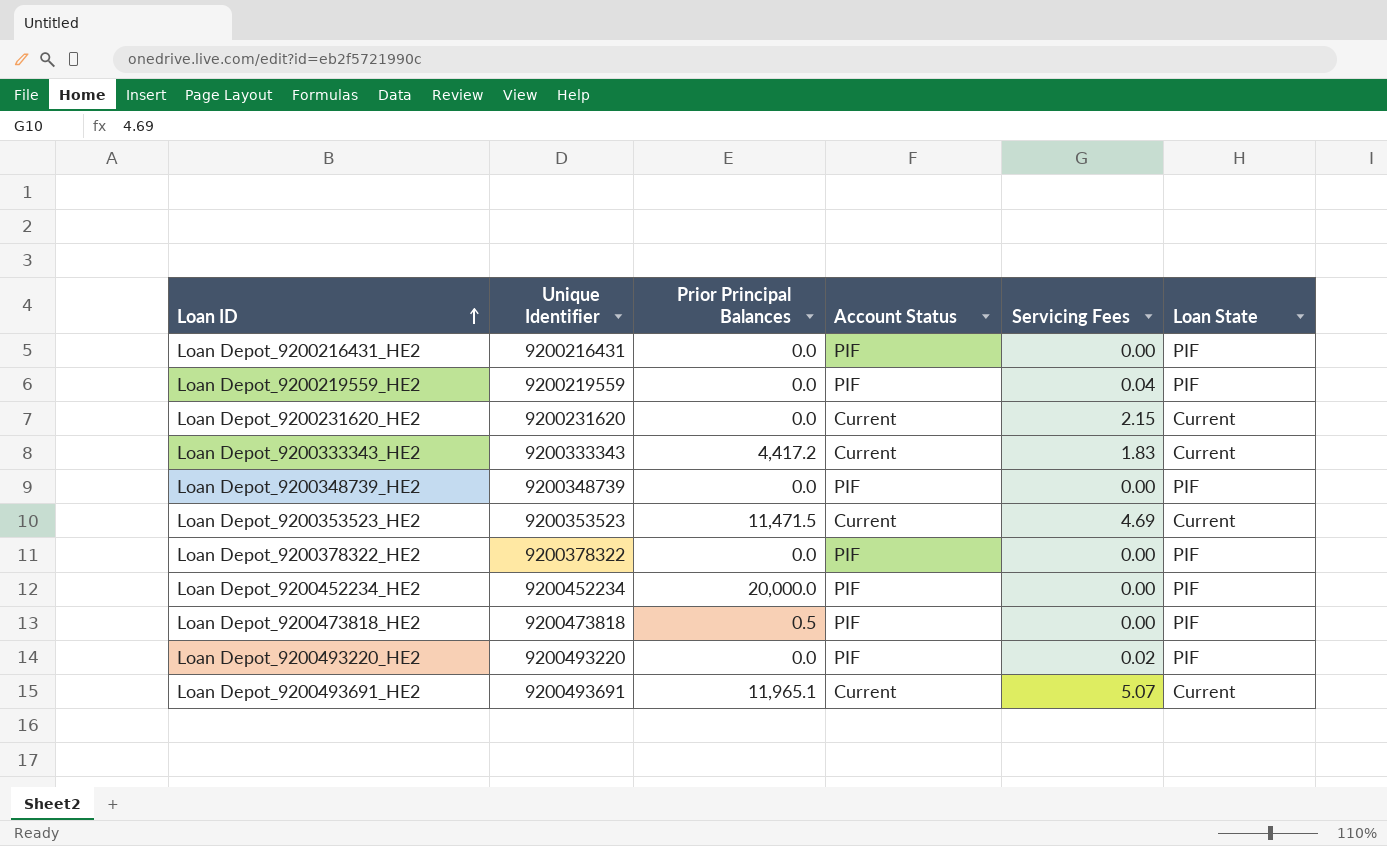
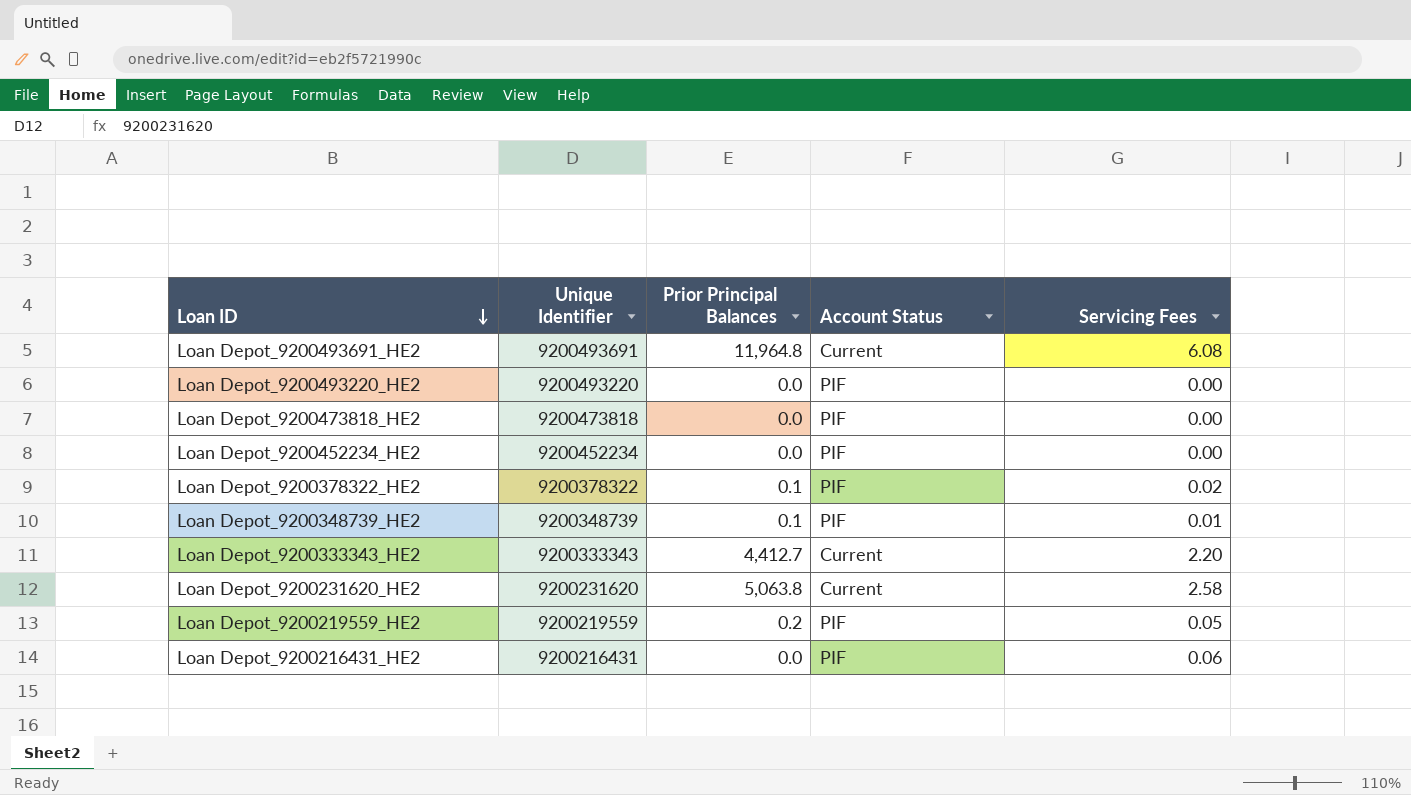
row order: Loan ID ascending -> Loan ID descending
column Loan State | position: 6 -> none
row Loan Depot_9200353523_HE2: 9200353523 | 11,471.5 | Current | 4.69 | Current -> none
Loan Depot_9200493691_HE2 | Prior Principal Balances: 11,965.1 -> 11,964.8
Loan Depot_9200493691_HE2 | Servicing Fees: 5.07 -> 6.08
Loan Depot_9200493220_HE2 | Servicing Fees: 0.02 -> 0.00
Loan Depot_9200473818_HE2 | Prior Principal Balances: 0.5 -> 0.0
Loan Depot_9200452234_HE2 | Prior Principal Balances: 20,000.0 -> 0.0
Loan Depot_9200378322_HE2 | Prior Principal Balances: 0.0 -> 0.1
Loan Depot_9200378322_HE2 | Servicing Fees: 0.00 -> 0.02
Loan Depot_9200348739_HE2 | Prior Principal Balances: 0.0 -> 0.1
Loan Depot_9200348739_HE2 | Servicing Fees: 0.00 -> 0.01
Loan Depot_9200333343_HE2 | Prior Principal Balances: 4,417.2 -> 4,412.7
Loan Depot_9200333343_HE2 | Servicing Fees: 1.83 -> 2.20
Loan Depot_9200231620_HE2 | Prior Principal Balances: 0.0 -> 5,063.8
Loan Depot_9200231620_HE2 | Servicing Fees: 2.15 -> 2.58
Loan Depot_9200219559_HE2 | Prior Principal Balances: 0.0 -> 0.2
Loan Depot_9200219559_HE2 | Servicing Fees: 0.04 -> 0.05
Loan Depot_9200216431_HE2 | Servicing Fees: 0.00 -> 0.06

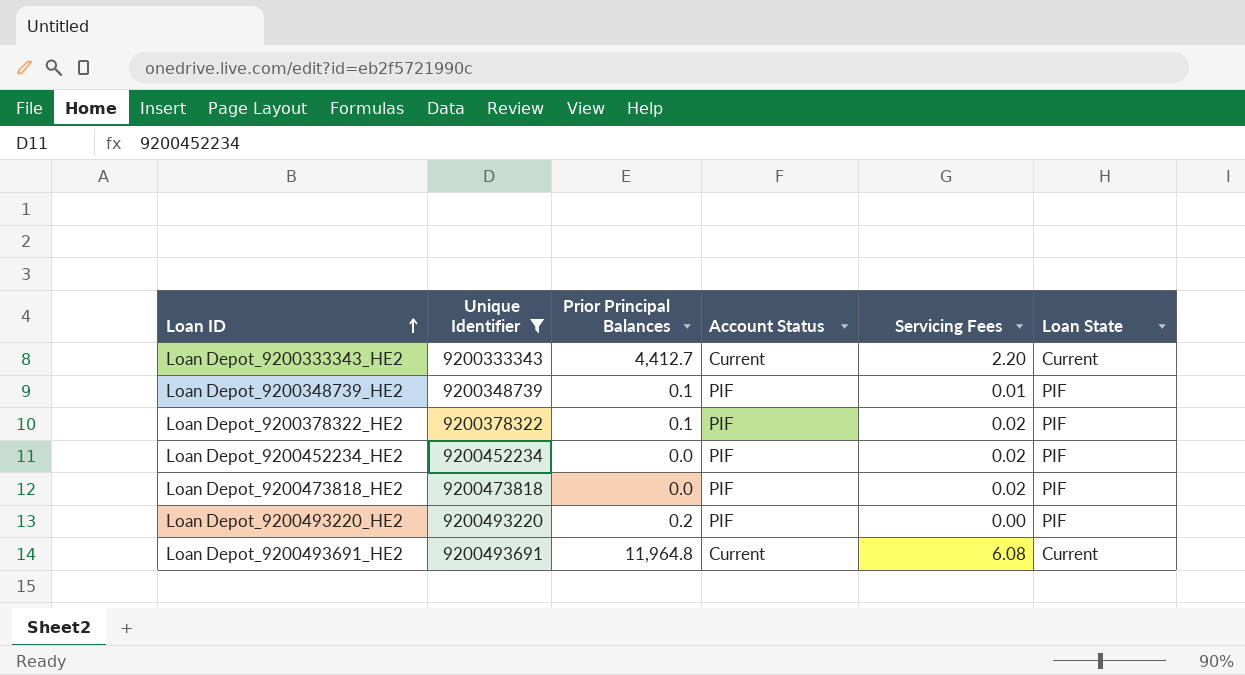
filter: none -> Unique Identifier >= 9200333343
row order: Loan ID descending -> Loan ID ascending
column Loan State | position: none -> 6
Loan Depot_9200452234_HE2 | Servicing Fees: 0.00 -> 0.02
Loan Depot_9200473818_HE2 | Servicing Fees: 0.00 -> 0.02
Loan Depot_9200493220_HE2 | Prior Principal Balances: 0.0 -> 0.2

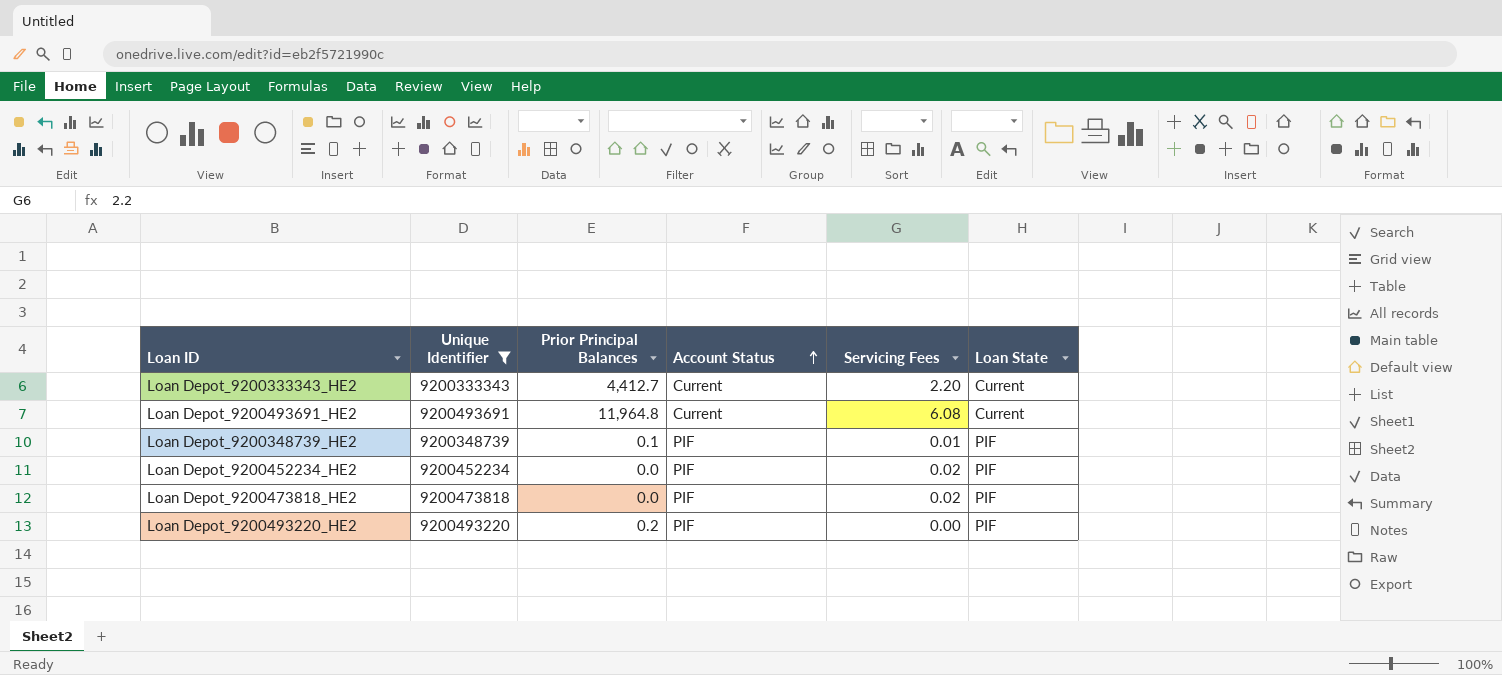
row order: Loan ID ascending -> Account Status ascending
row Loan Depot_9200378322_HE2: 9200378322 | 0.1 | PIF | 0.02 | PIF -> none

